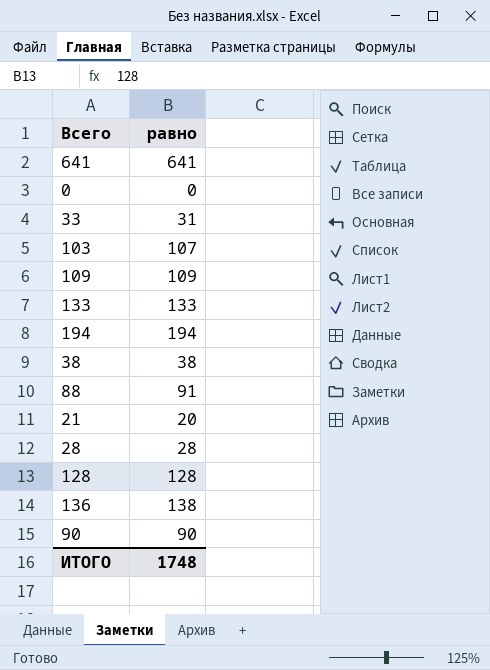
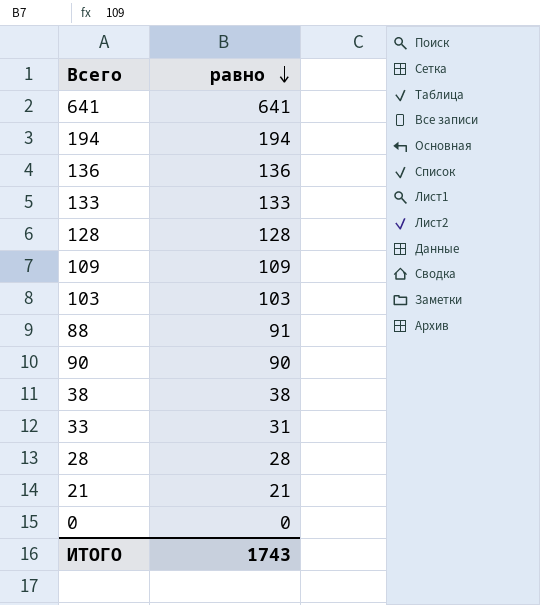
row order: none -> равно descending
136 | равно: 138 -> 136
103 | равно: 107 -> 103
21 | равно: 20 -> 21
ИТОГО | равно: 1748 -> 1743

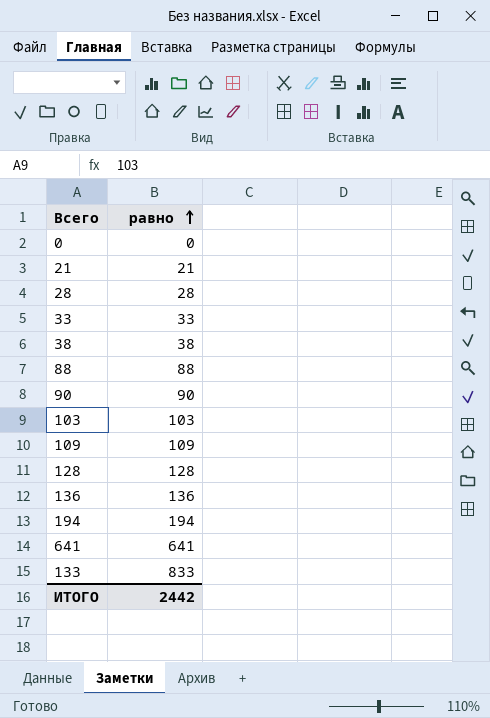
row order: равно descending -> равно ascending
33 | равно: 31 -> 33
88 | равно: 91 -> 88
133 | равно: 133 -> 833
ИТОГО | равно: 1743 -> 2442

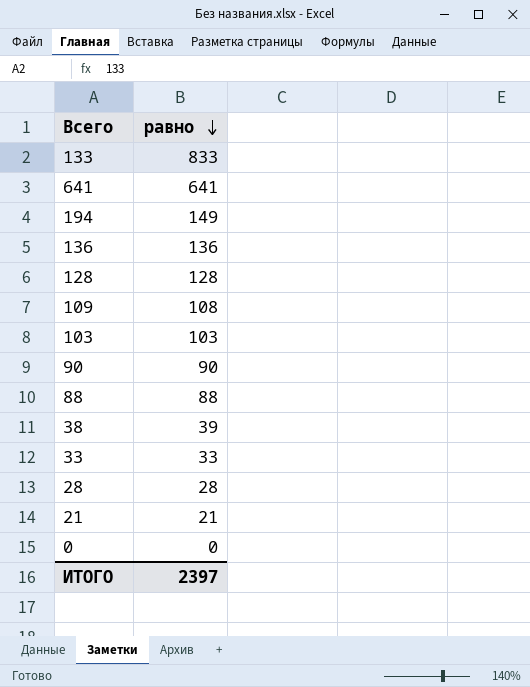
row order: равно ascending -> равно descending
194 | равно: 194 -> 149
109 | равно: 109 -> 108
38 | равно: 38 -> 39
ИТОГО | равно: 2442 -> 2397

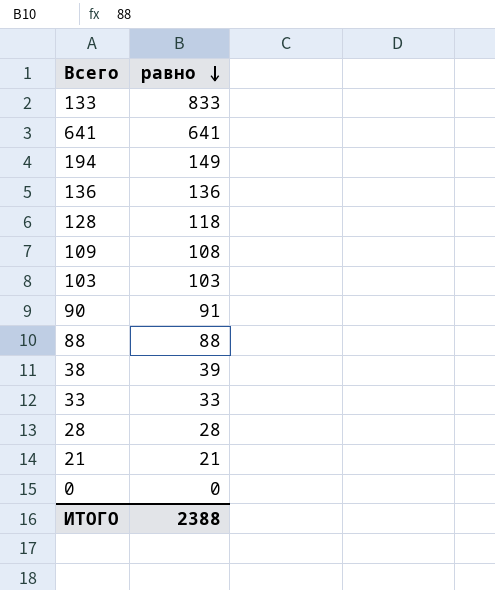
128 | равно: 128 -> 118
90 | равно: 90 -> 91
ИТОГО | равно: 2397 -> 2388

